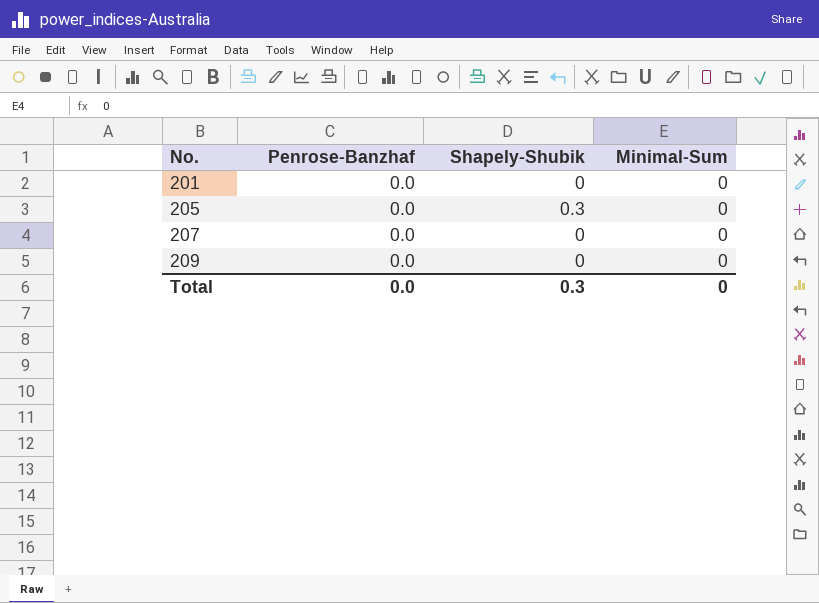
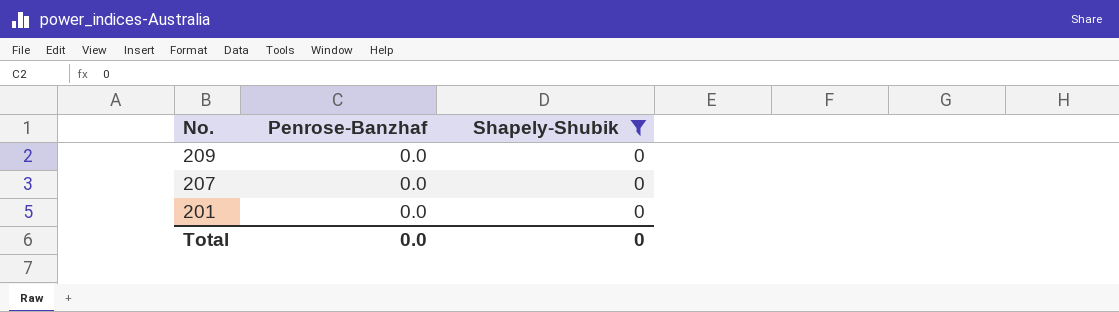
filter: none -> Shapely-Shubik = 0
row order: No. ascending -> No. descending
column Minimal-Sum | position: 4 -> none
Total | Shapely-Shubik: 0.3 -> 0

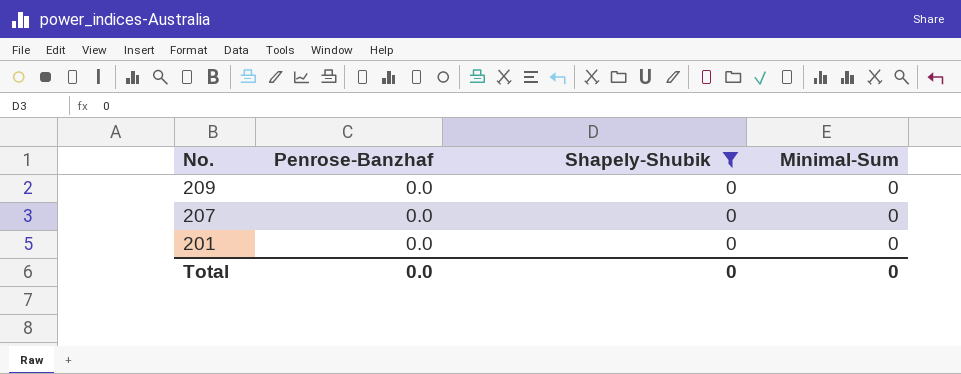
column Minimal-Sum | position: none -> 4

